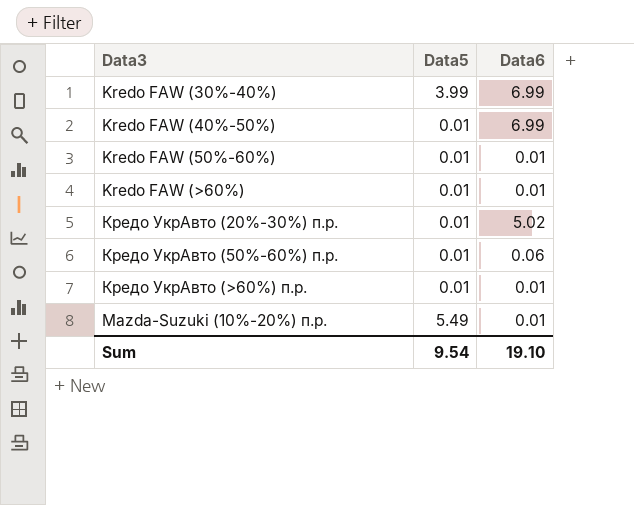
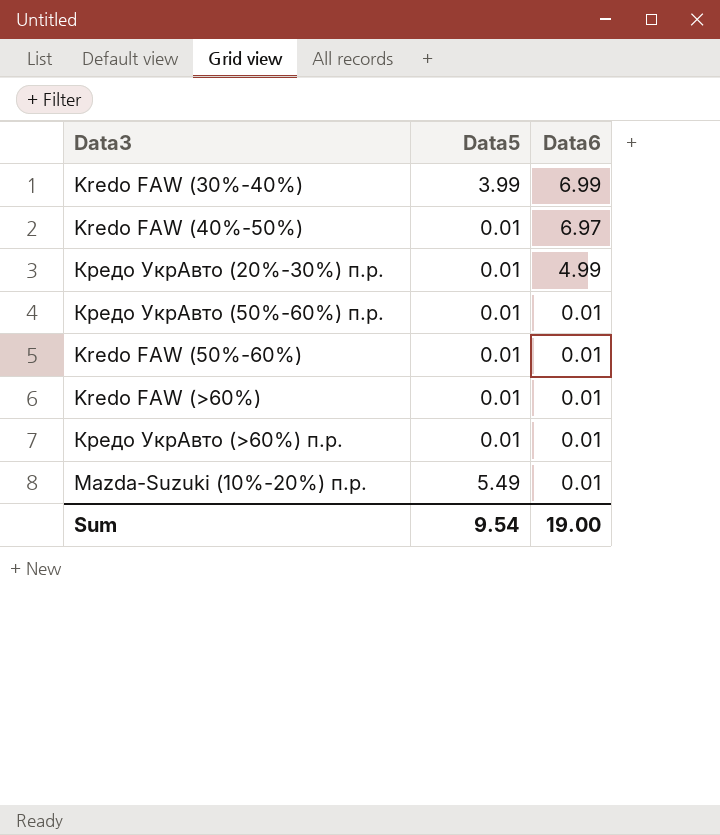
row order: none -> Data6 descending
Kredo FAW (40%-50%) | Data6: 6.99 -> 6.97
Кредо УкрАвто (20%-30%) п.р. | Data6: 5.02 -> 4.99
Кредо УкрАвто (50%-60%) п.р. | Data6: 0.06 -> 0.01
Sum | Data6: 19.10 -> 19.00

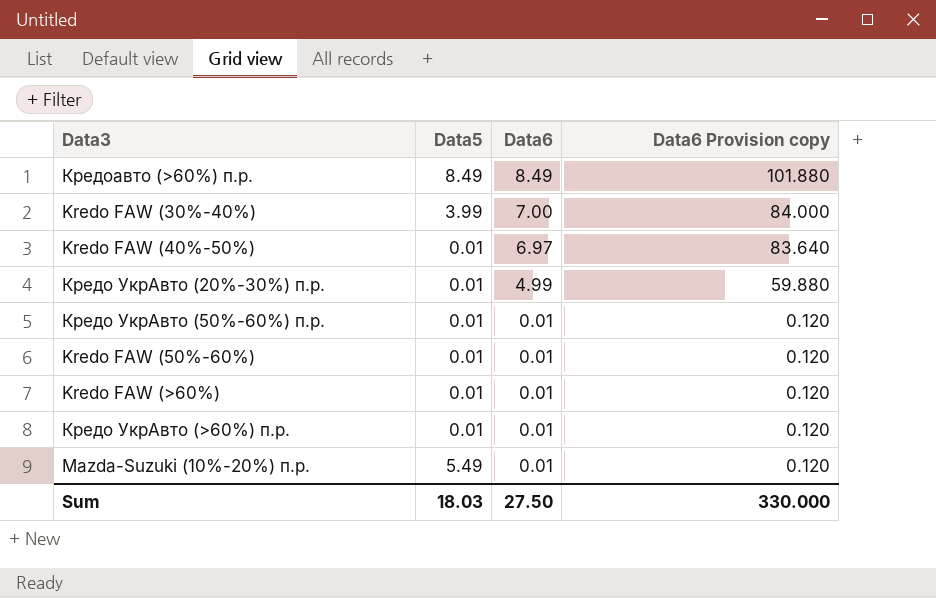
column Data6 Provision copy | formula: none -> [Data6] * 12
row Кредоавто (>60%) п.р.: none -> 8.49 | 8.49 | 101.880
Kredo FAW (30%-40%) | Data6: 6.99 -> 7.00
Sum | Data5: 9.54 -> 18.03
Sum | Data6: 19.00 -> 27.50

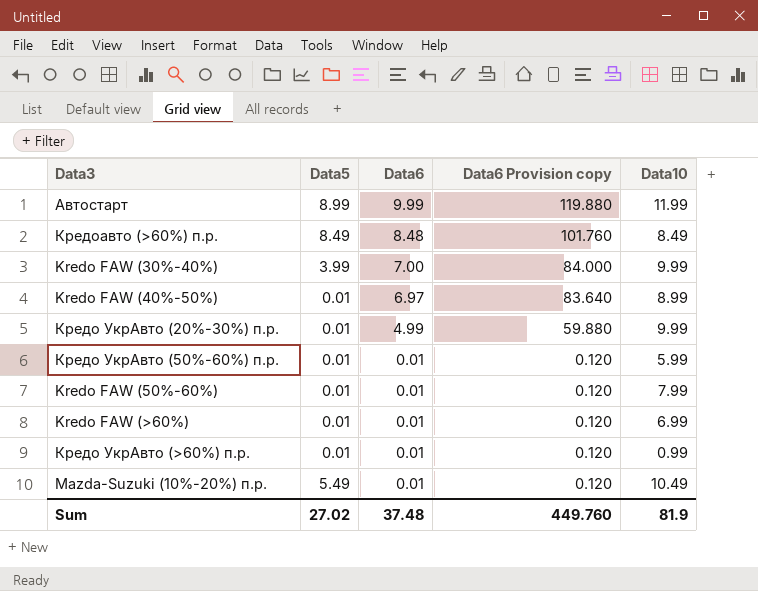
column Data10 | position: none -> 5
row Автостарт: none -> 8.99 | 9.99 | 119.880 | 11.99
Кредоавто (>60%) п.р. | Data6: 8.49 -> 8.48
Кредоавто (>60%) п.р. | Data6 Provision copy: 101.880 -> 101.760
Sum | Data5: 18.03 -> 27.02
Sum | Data6: 27.50 -> 37.48
Sum | Data6 Provision copy: 330.000 -> 449.760

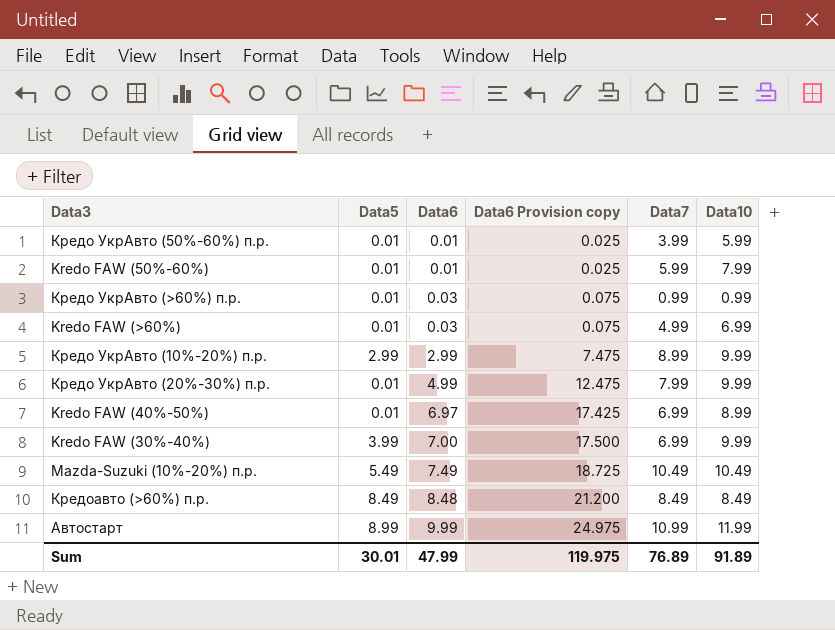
row order: Data6 descending -> Data6 ascending
column Data6 Provision copy | formula: [Data6] * 12 -> [Data6] * 2.5
column Data7 | position: none -> 5
Кредо УкрАвто (>60%) п.р. | Data6: 0.01 -> 0.03
Kredo FAW (>60%) | Data6: 0.01 -> 0.03
row Кредо УкрАвто (10%-20%) п.р.: none -> 2.99 | 2.99 | 7.475 | 8.99 | 9.99
Mazda-Suzuki (10%-20%) п.р. | Data6: 0.01 -> 7.49
Sum | Data5: 27.02 -> 30.01
Sum | Data6: 37.48 -> 47.99
Sum | Data6 Provision copy: 449.760 -> 119.975
Sum | Data10: 81.9 -> 91.89

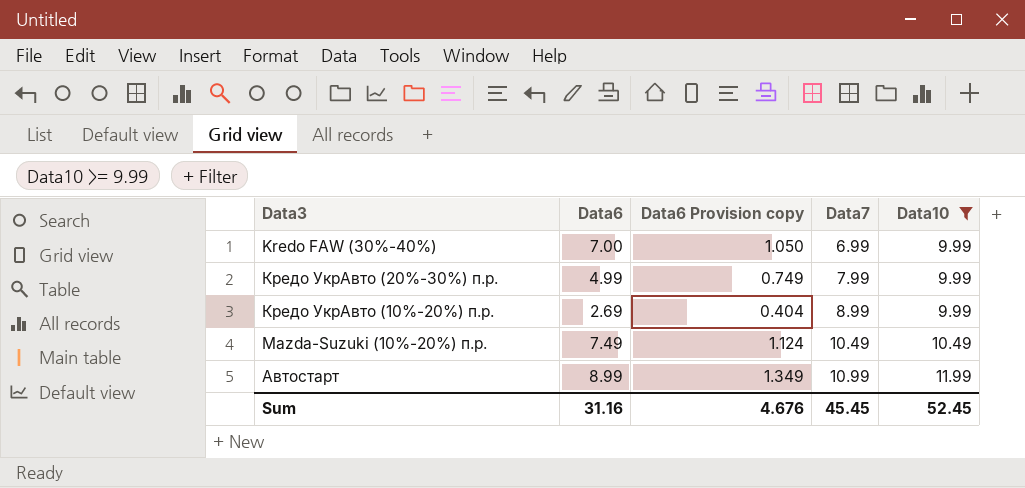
filter: none -> Data10 >= 9.99
row order: Data6 ascending -> Data7 ascending
column Data5 | position: 2 -> none
column Data6 Provision copy | formula: [Data6] * 2.5 -> [Data6] * 0.15
Кредо УкрАвто (10%-20%) п.р. | Data6: 2.99 -> 2.69
Автостарт | Data6: 9.99 -> 8.99
Sum | Data6: 47.99 -> 31.16
Sum | Data6 Provision copy: 119.975 -> 4.676
Sum | Data7: 76.89 -> 45.45
Sum | Data10: 91.89 -> 52.45

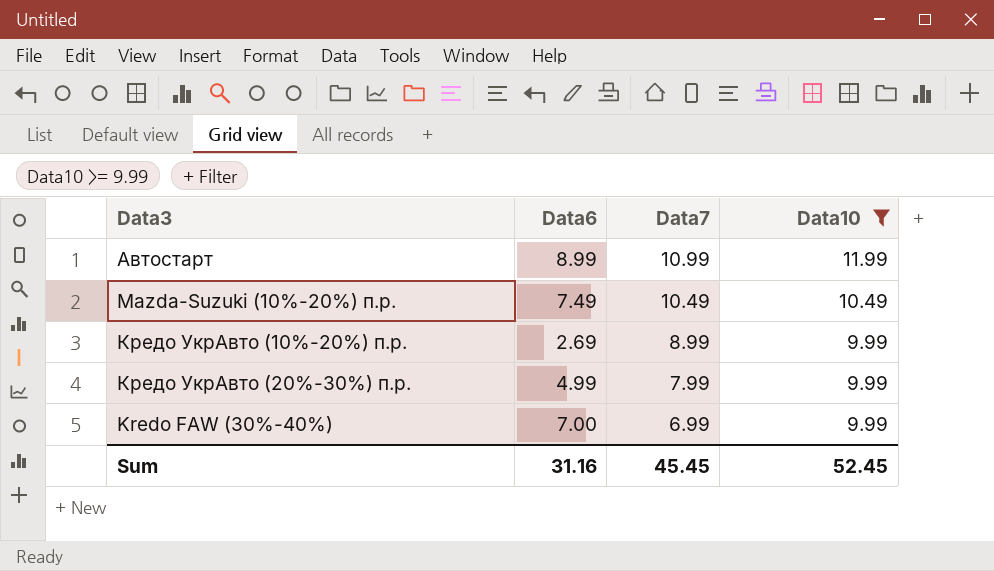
row order: Data7 ascending -> Data7 descending
column Data6 Provision copy | formula: [Data6] * 0.15 -> none

